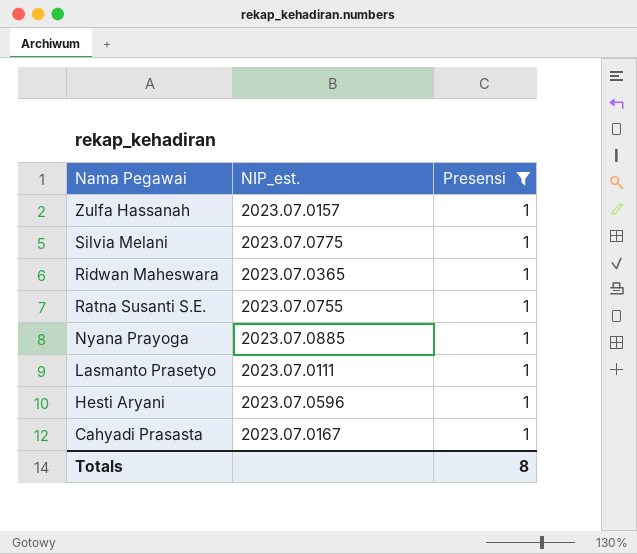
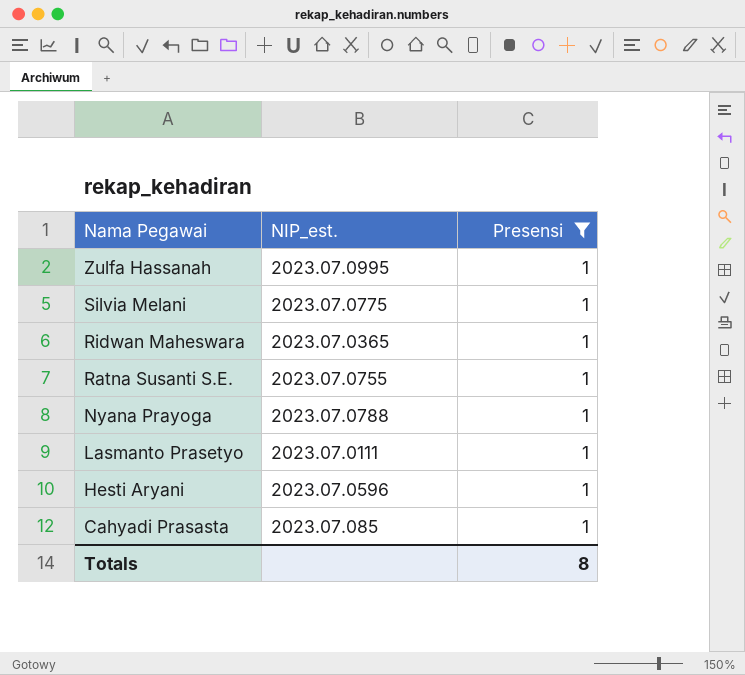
Zulfa Hassanah | NIP_est.: 2023.07.0157 -> 2023.07.0995
Nyana Prayoga | NIP_est.: 2023.07.0885 -> 2023.07.0788
Cahyadi Prasasta | NIP_est.: 2023.07.0167 -> 2023.07.085

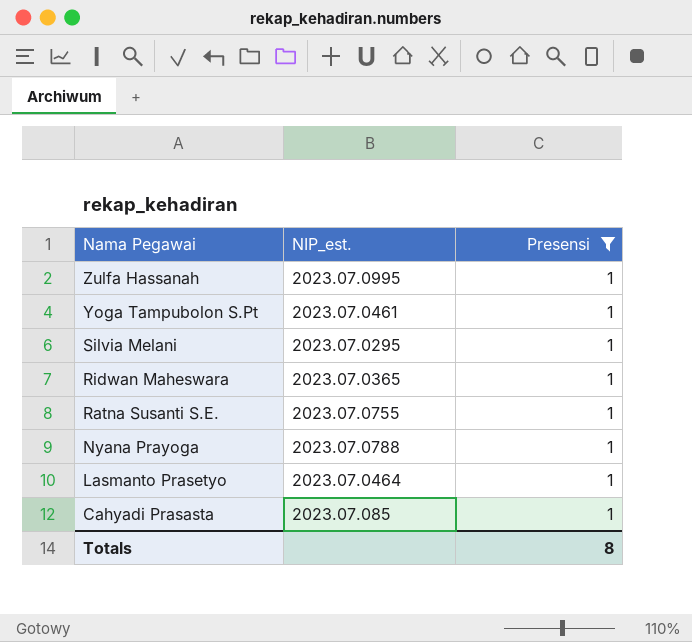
row Hesti Aryani: 2023.07.0596 | 1 -> none
row Yoga Tampubolon S.Pt: none -> 2023.07.0461 | 1
Silvia Melani | NIP_est.: 2023.07.0775 -> 2023.07.0295
Lasmanto Prasetyo | NIP_est.: 2023.07.0111 -> 2023.07.0464

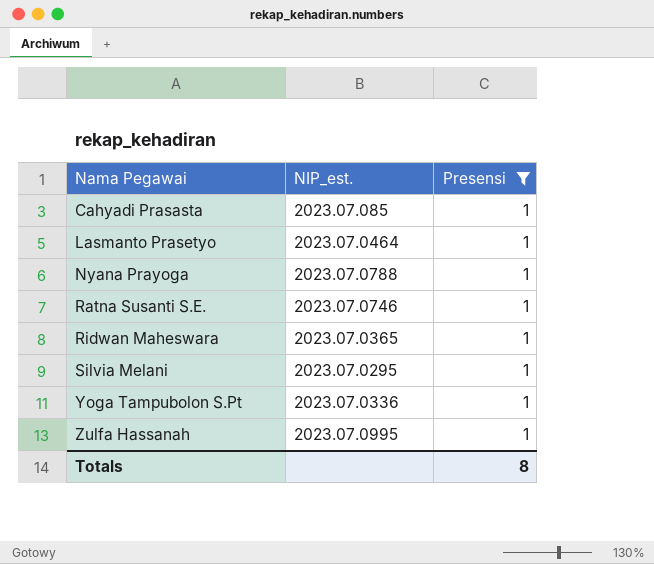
row order: Nama Pegawai descending -> Nama Pegawai ascending
Ratna Susanti S.E. | NIP_est.: 2023.07.0755 -> 2023.07.0746
Yoga Tampubolon S.Pt | NIP_est.: 2023.07.0461 -> 2023.07.0336

